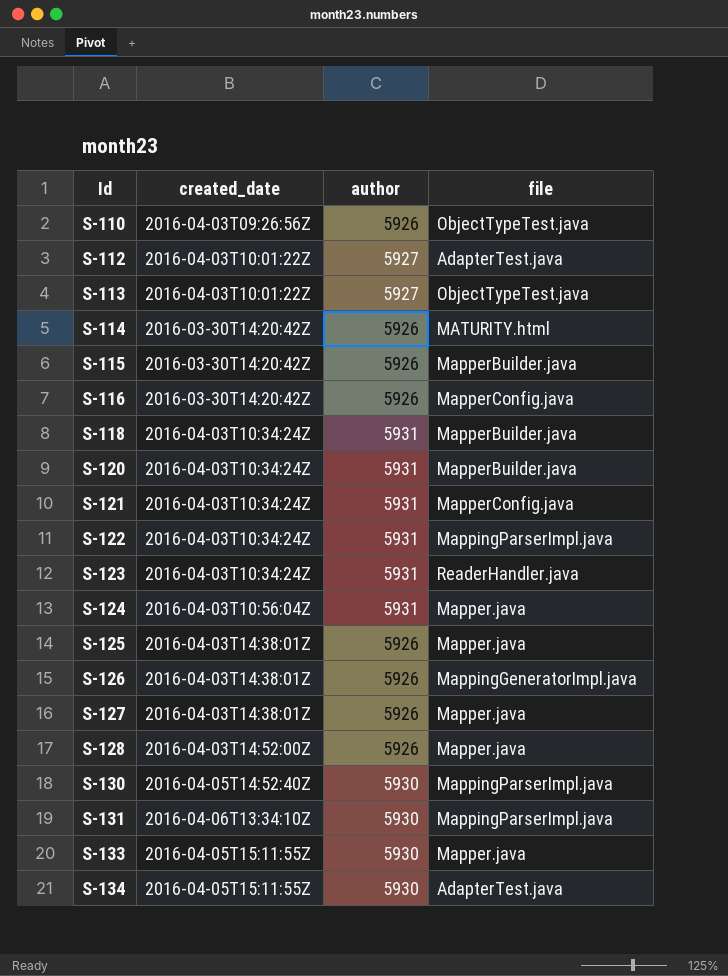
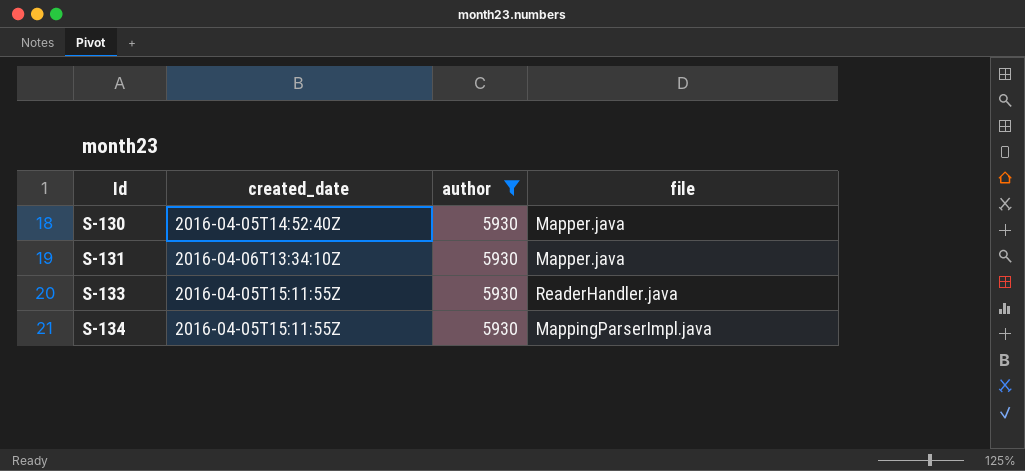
filter: none -> author = 5930
S-130 | file: MappingParserImpl.java -> Mapper.java
S-131 | file: MappingParserImpl.java -> Mapper.java
S-133 | file: Mapper.java -> ReaderHandler.java
S-134 | file: AdapterTest.java -> MappingParserImpl.java

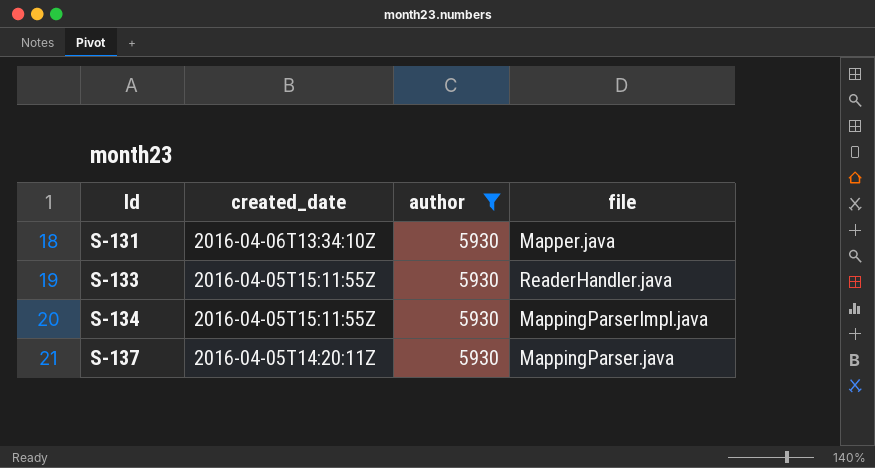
row S-130: 2016-04-05T14:52:40Z | 5930 | Mapper.java -> none
row S-137: none -> 2016-04-05T14:20:11Z | 5930 | MappingParser.java

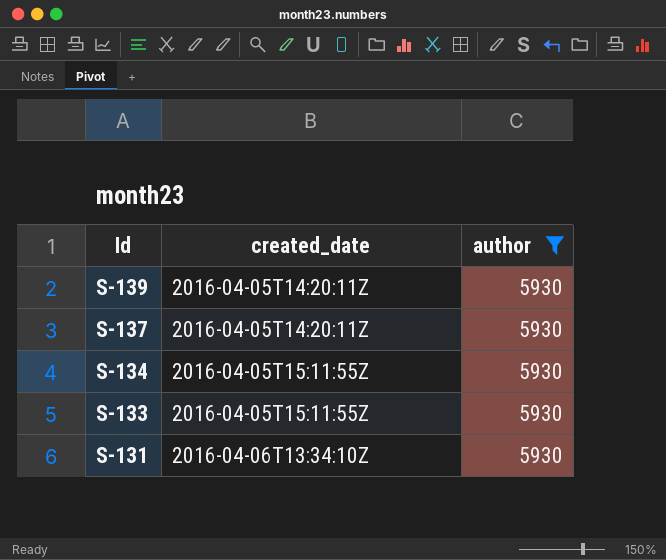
row order: Id ascending -> Id descending
column file | position: 4 -> none
row S-139: none -> 2016-04-05T14:20:11Z | 5930

